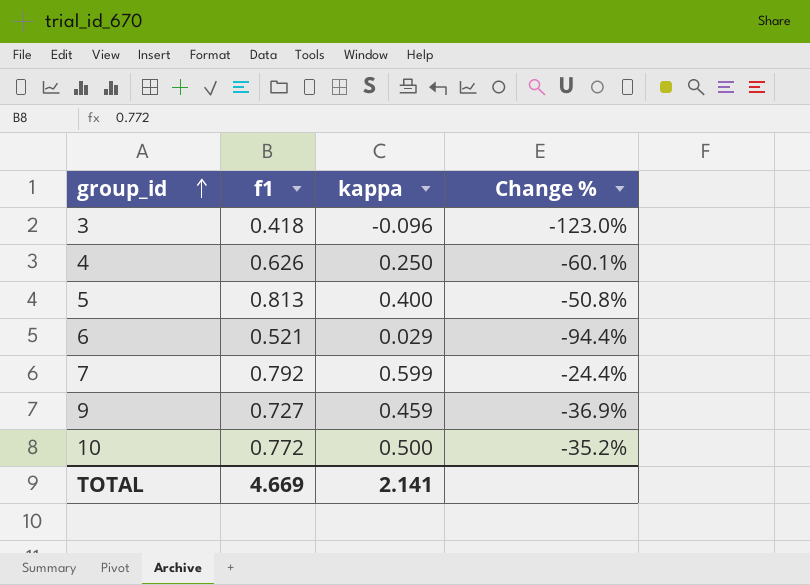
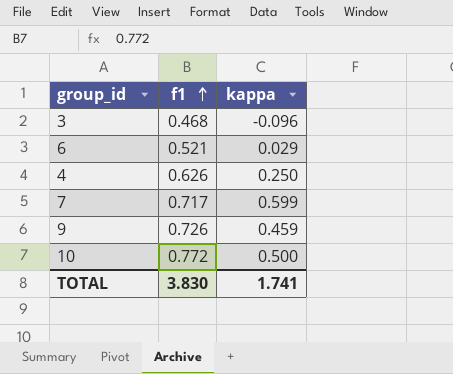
row order: group_id ascending -> f1 ascending
column Change % | formula: ([kappa] - [f1]) / [f1] -> none
row 5: 0.813 | 0.400 | -50.8% -> none
3 | f1: 0.418 -> 0.468
7 | f1: 0.792 -> 0.717
9 | f1: 0.727 -> 0.726
TOTAL | f1: 4.669 -> 3.830
TOTAL | kappa: 2.141 -> 1.741

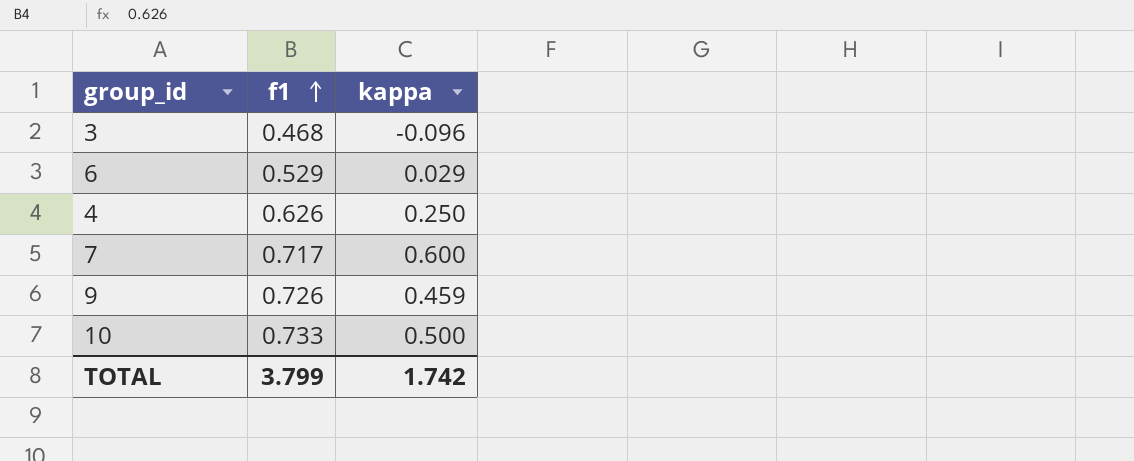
6 | f1: 0.521 -> 0.529
7 | kappa: 0.599 -> 0.600
10 | f1: 0.772 -> 0.733
TOTAL | f1: 3.830 -> 3.799
TOTAL | kappa: 1.741 -> 1.742

